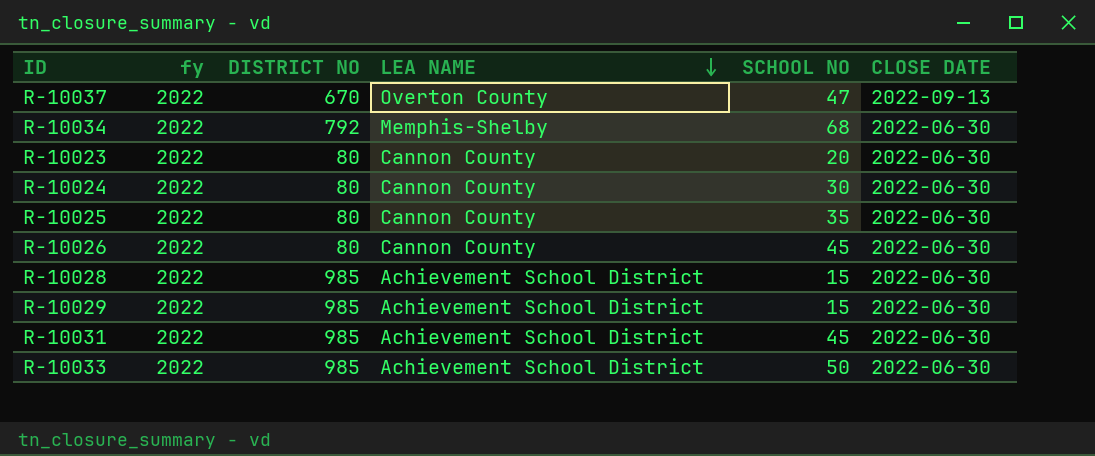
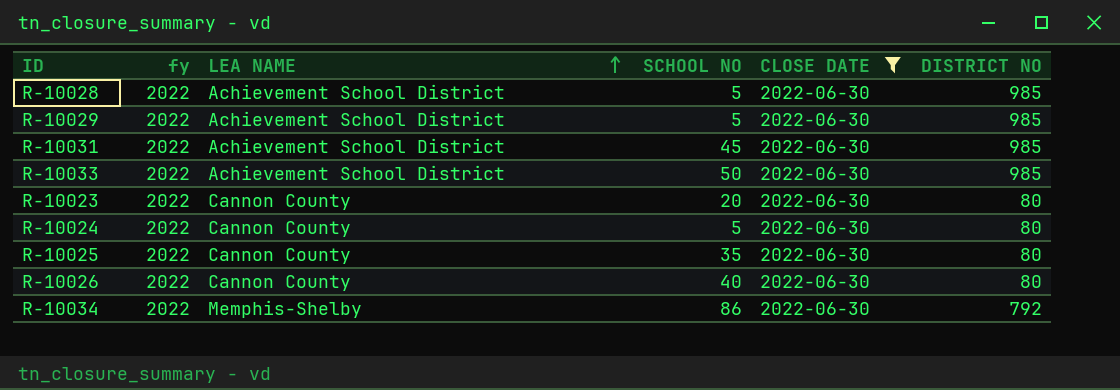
filter: none -> CLOSE DATE = 2022-06-30
row order: LEA NAME descending -> LEA NAME ascending
column DISTRICT NO | position: 3 -> 6
R-10028 | SCHOOL NO: 15 -> 5
R-10029 | SCHOOL NO: 15 -> 5
R-10024 | SCHOOL NO: 30 -> 5
R-10026 | SCHOOL NO: 45 -> 40
R-10034 | SCHOOL NO: 68 -> 86

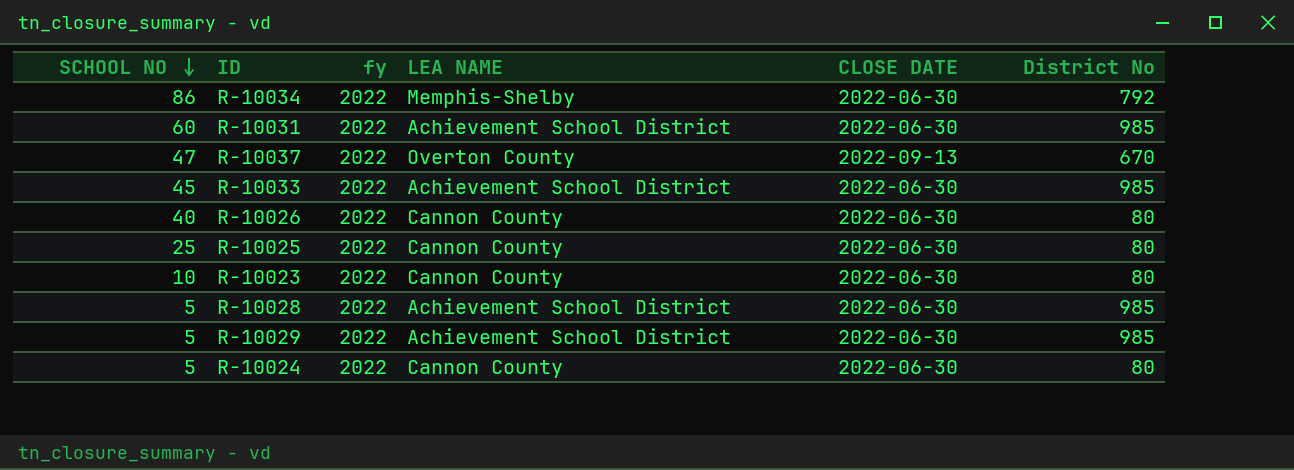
filter: CLOSE DATE = 2022-06-30 -> none
row order: LEA NAME ascending -> SCHOOL NO descending
column SCHOOL NO | position: 4 -> 1
column name: DISTRICT NO -> District No
R-10031 | SCHOOL NO: 45 -> 60
R-10033 | SCHOOL NO: 50 -> 45
R-10025 | SCHOOL NO: 35 -> 25
R-10023 | SCHOOL NO: 20 -> 10

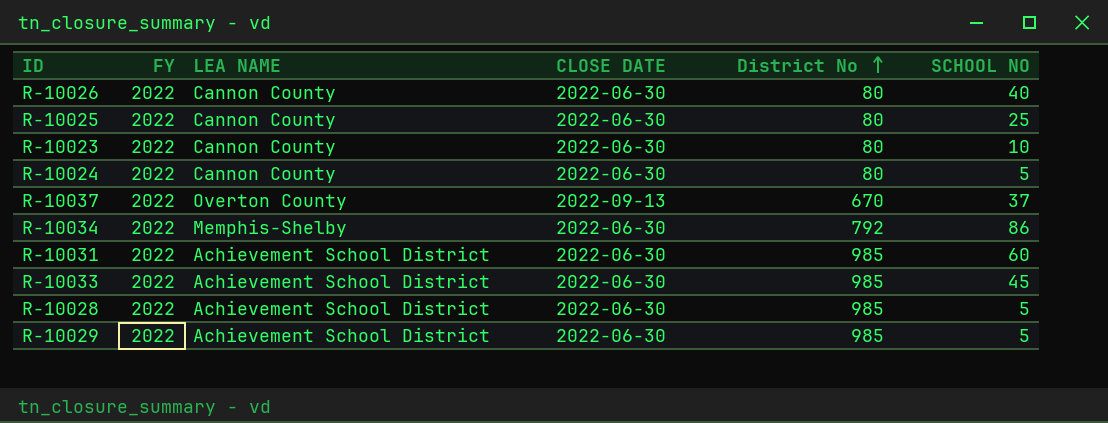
row order: SCHOOL NO descending -> District No ascending
column name: fy -> FY
column SCHOOL NO | position: 1 -> 6
R-10037 | SCHOOL NO: 47 -> 37

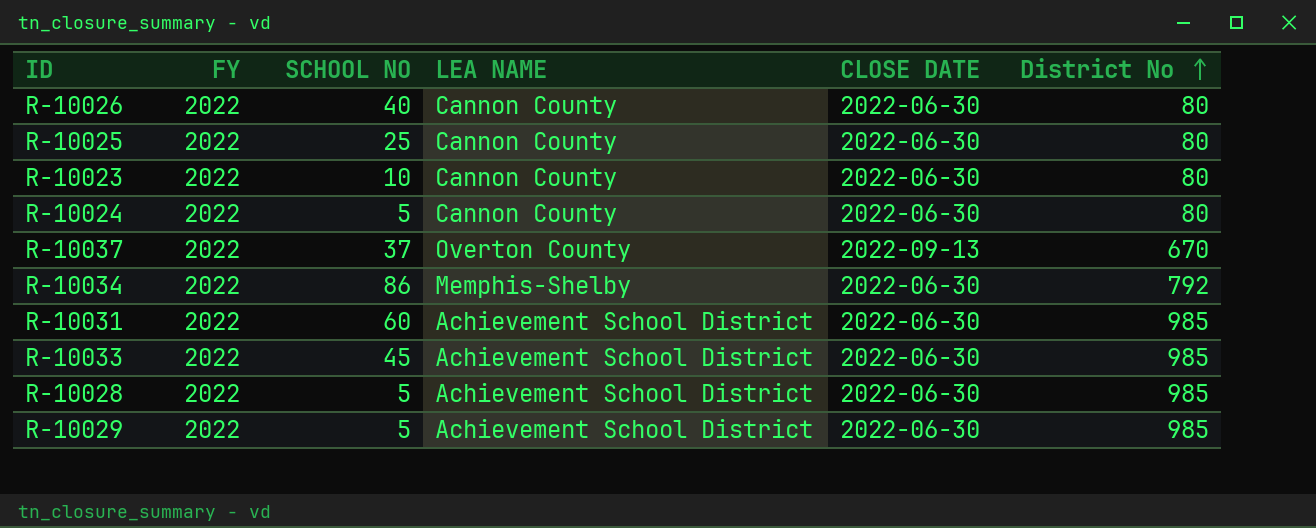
column SCHOOL NO | position: 6 -> 3

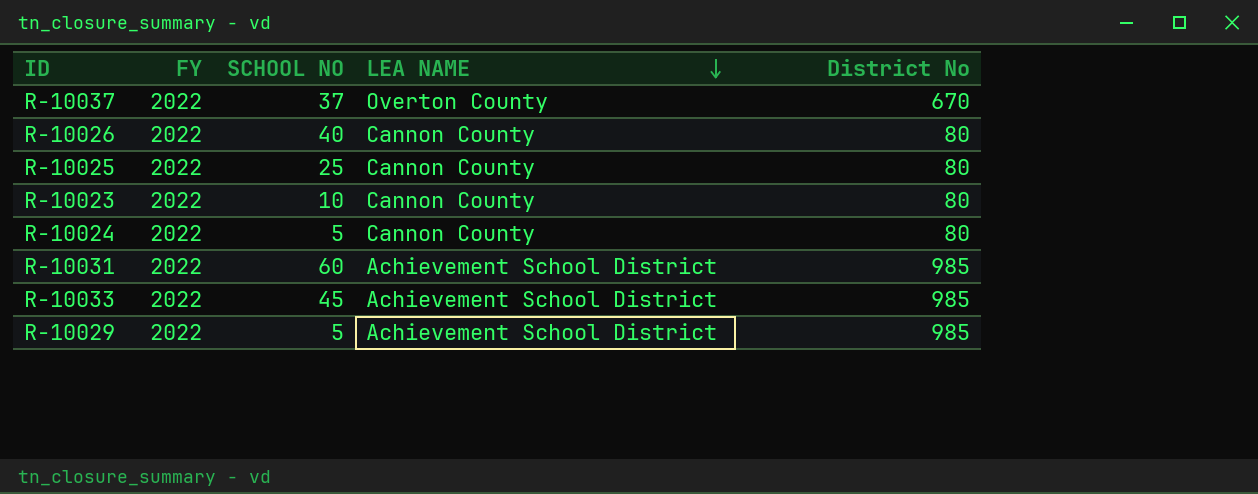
row order: District No ascending -> LEA NAME descending
column CLOSE DATE | position: 5 -> none
row R-10034: 2022 | 86 | Memphis-Shelby | 2022-06-30 | 792 -> none
row R-10028: 2022 | 5 | Achievement School District | 2022-06-30 | 985 -> none

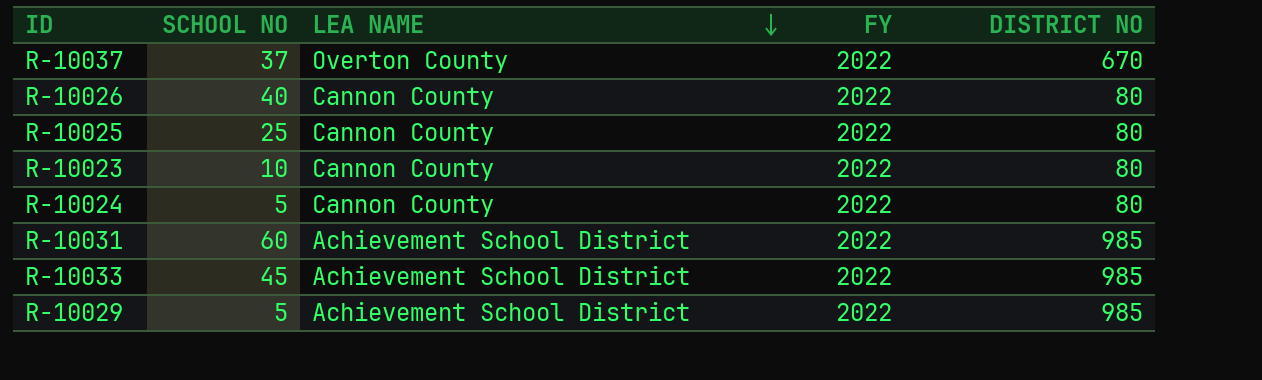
column FY | position: 2 -> 4
column name: District No -> DISTRICT NO

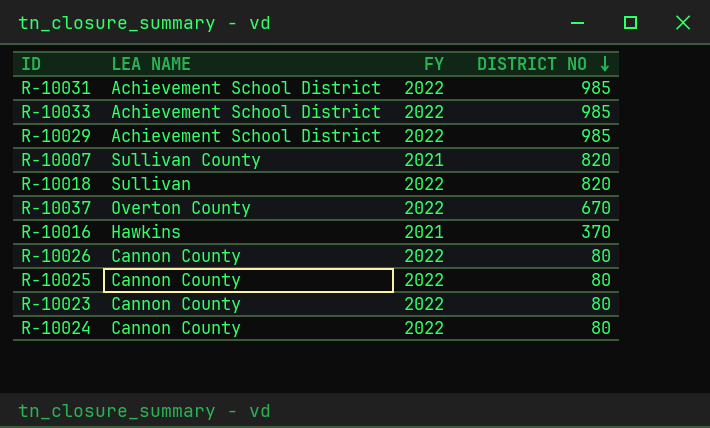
row order: LEA NAME descending -> DISTRICT NO descending
column SCHOOL NO | position: 2 -> none
row R-10007: none -> Sullivan County | 2021 | 820
row R-10018: none -> Sullivan | 2022 | 820
row R-10016: none -> Hawkins | 2021 | 370

